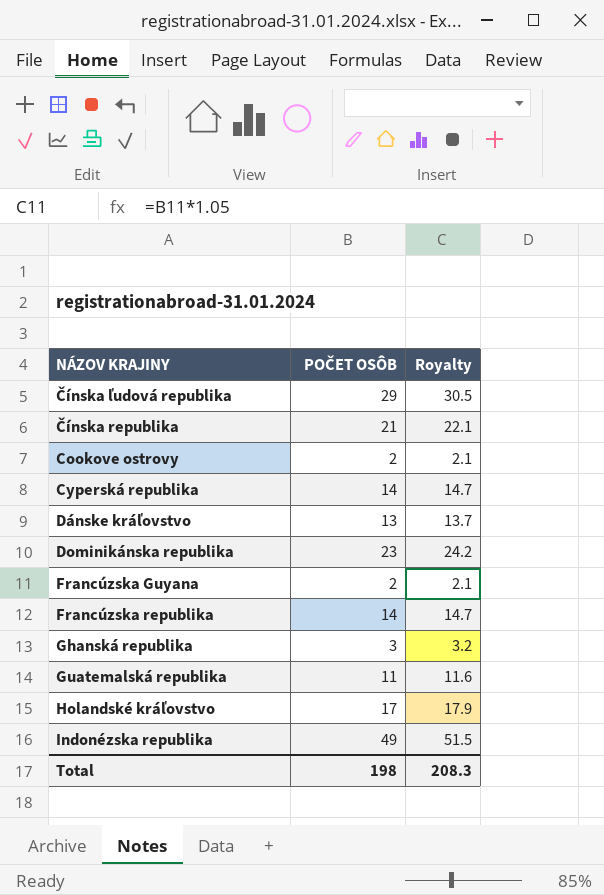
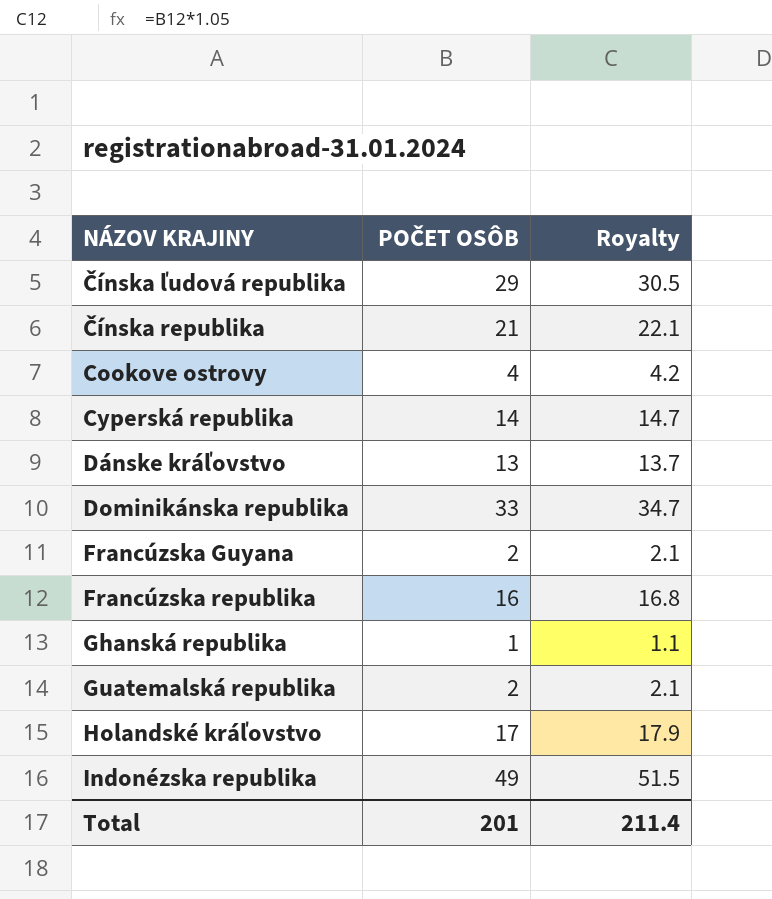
Cookove ostrovy | POČET OSÔB: 2 -> 4
Cookove ostrovy | Royalty: 2.1 -> 4.2
Dominikánska republika | POČET OSÔB: 23 -> 33
Dominikánska republika | Royalty: 24.2 -> 34.7
Francúzska republika | POČET OSÔB: 14 -> 16
Francúzska republika | Royalty: 14.7 -> 16.8
Ghanská republika | POČET OSÔB: 3 -> 1
Ghanská republika | Royalty: 3.2 -> 1.1
Guatemalská republika | POČET OSÔB: 11 -> 2
Guatemalská republika | Royalty: 11.6 -> 2.1
Total | POČET OSÔB: 198 -> 201
Total | Royalty: 208.3 -> 211.4

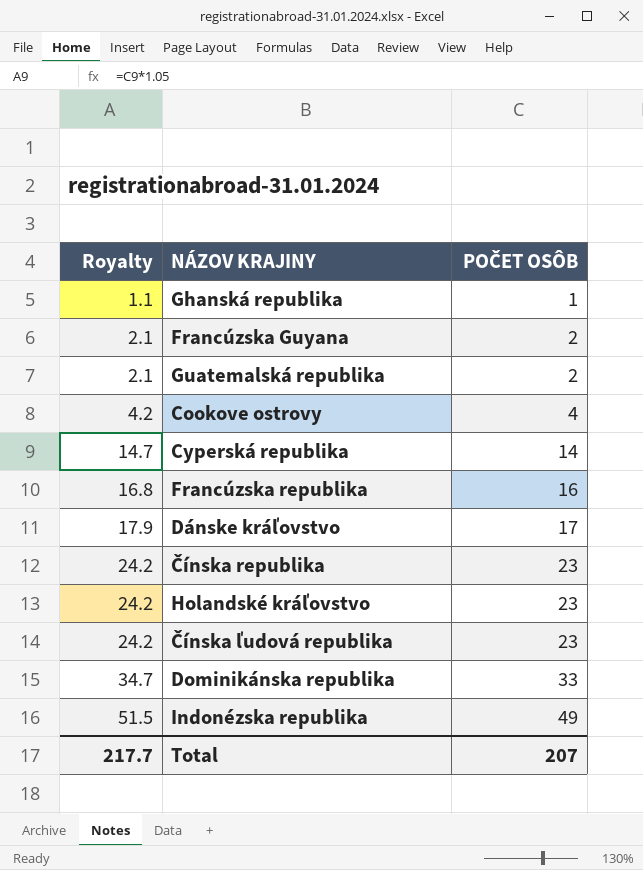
row order: NÁZOV KRAJINY ascending -> Royalty ascending
column Royalty | position: 3 -> 1
Dánske kráľovstvo | Royalty: 13.7 -> 17.9
Dánske kráľovstvo | POČET OSÔB: 13 -> 17
Čínska republika | Royalty: 22.1 -> 24.2
Čínska republika | POČET OSÔB: 21 -> 23
Holandské kráľovstvo | Royalty: 17.9 -> 24.2
Holandské kráľovstvo | POČET OSÔB: 17 -> 23
Čínska ľudová republika | Royalty: 30.5 -> 24.2
Čínska ľudová republika | POČET OSÔB: 29 -> 23
Total | Royalty: 211.4 -> 217.7
Total | POČET OSÔB: 201 -> 207

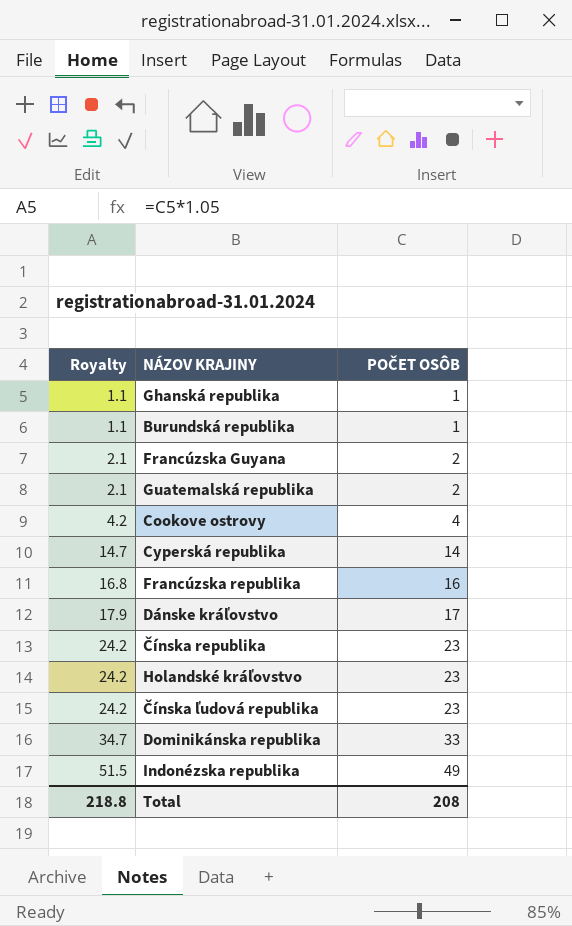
row Burundská republika: none -> 1.1 | 1
Total | Royalty: 217.7 -> 218.8
Total | POČET OSÔB: 207 -> 208

